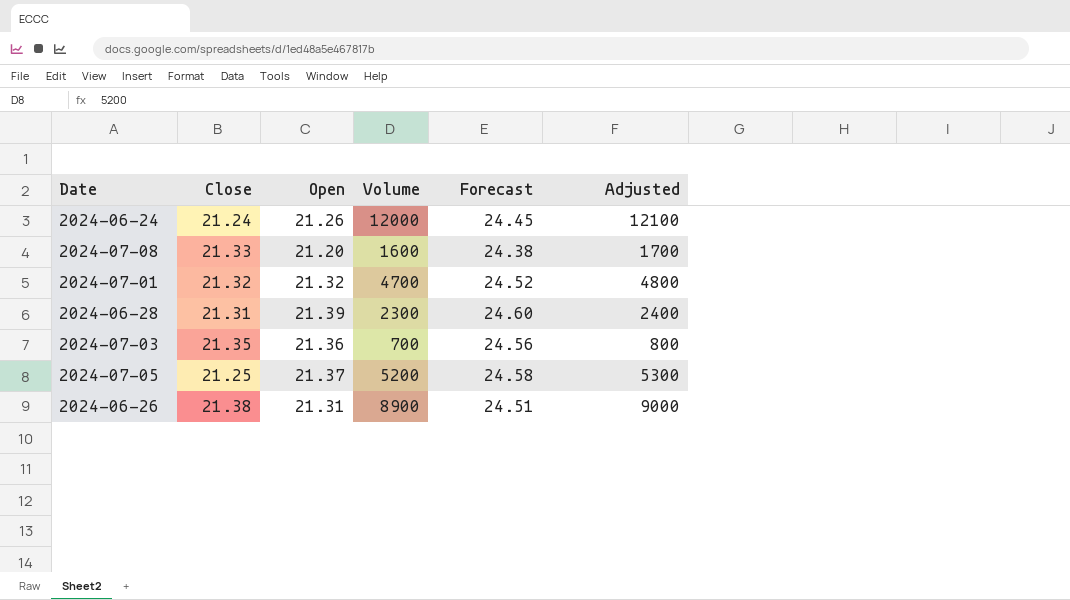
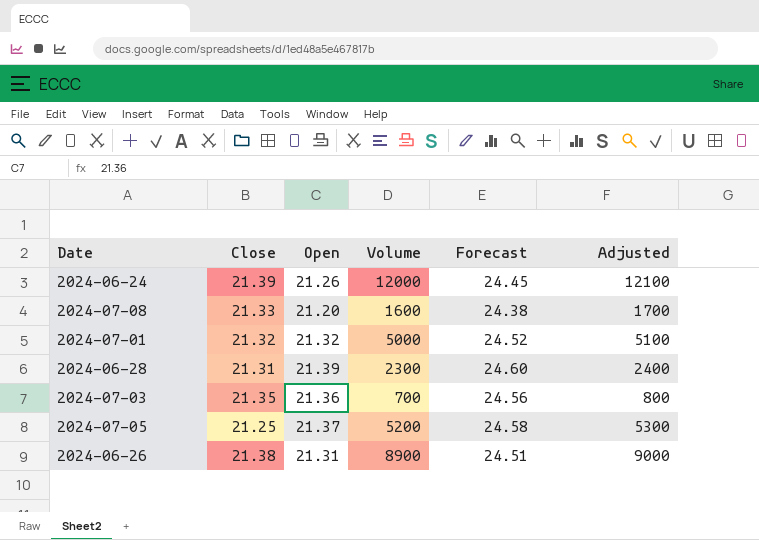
2024-06-24 | Close: 21.24 -> 21.39
2024-07-01 | Volume: 4700 -> 5000
2024-07-01 | Adjusted: 4800 -> 5100

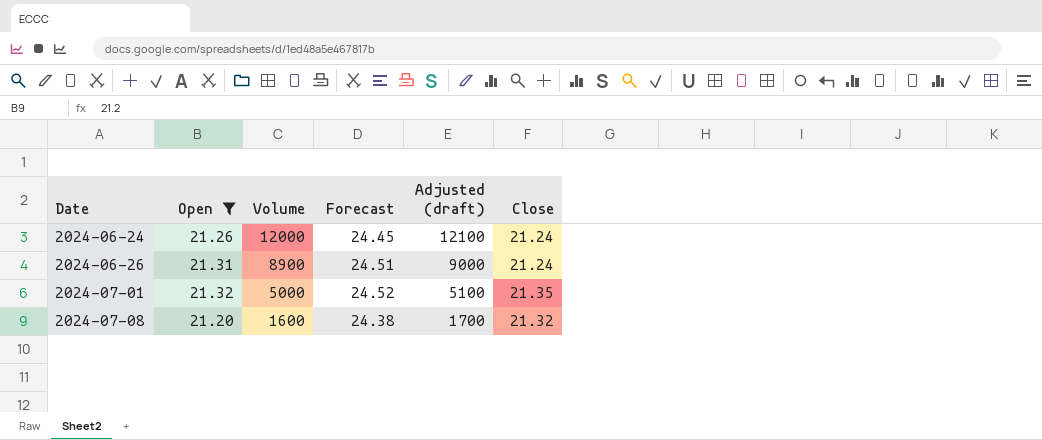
filter: none -> Open <= 21.32
row order: none -> Date ascending
column name: Adjusted -> Adjusted (draft)
column Close | position: 2 -> 6
2024-06-24 | Close: 21.39 -> 21.24
2024-06-26 | Close: 21.38 -> 21.24
2024-07-01 | Close: 21.32 -> 21.35
2024-07-08 | Close: 21.33 -> 21.32

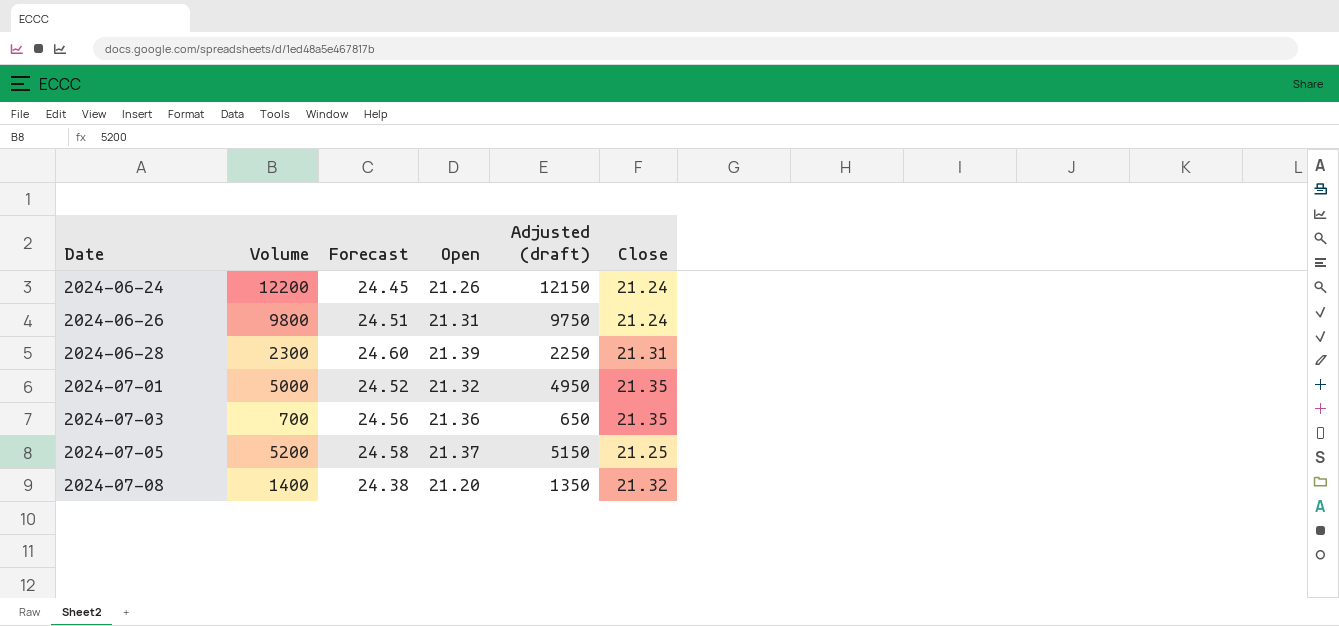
filter: Open <= 21.32 -> none
column Open | position: 2 -> 4
column Adjusted (draft) | formula: [Volume] + 100 -> [Volume] - 50
2024-06-24 | Volume: 12000 -> 12200
2024-06-26 | Volume: 8900 -> 9800
2024-07-08 | Volume: 1600 -> 1400

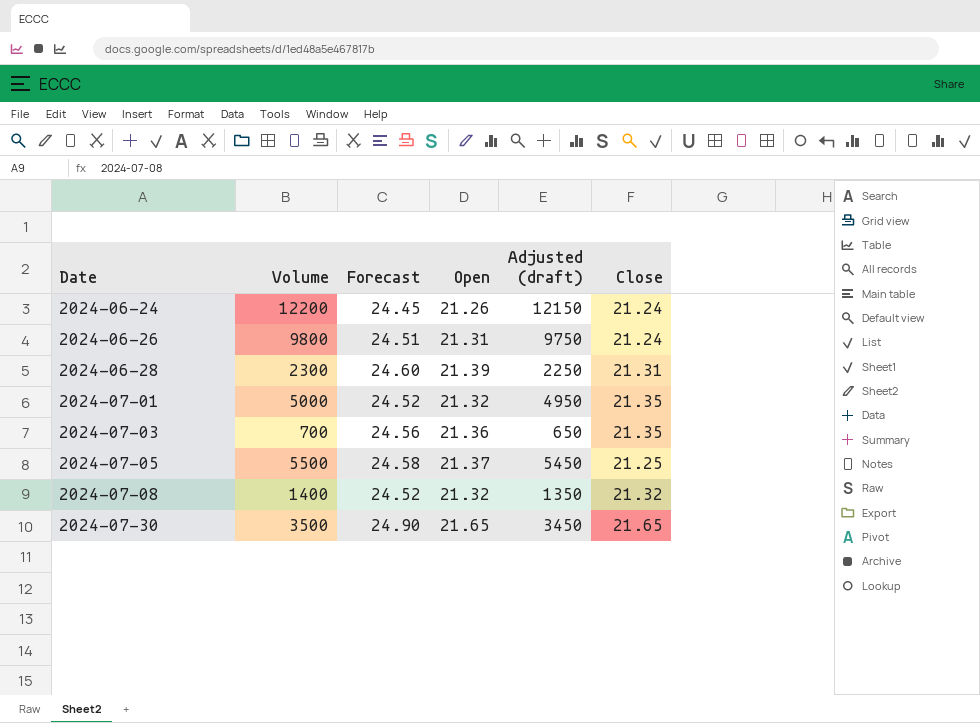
2024-07-05 | Volume: 5200 -> 5500
2024-07-05 | Adjusted (draft): 5150 -> 5450
2024-07-08 | Forecast: 24.38 -> 24.52
2024-07-08 | Open: 21.20 -> 21.32
row 2024-07-30: none -> 3500 | 24.90 | 21.65 | 3450 | 21.65

